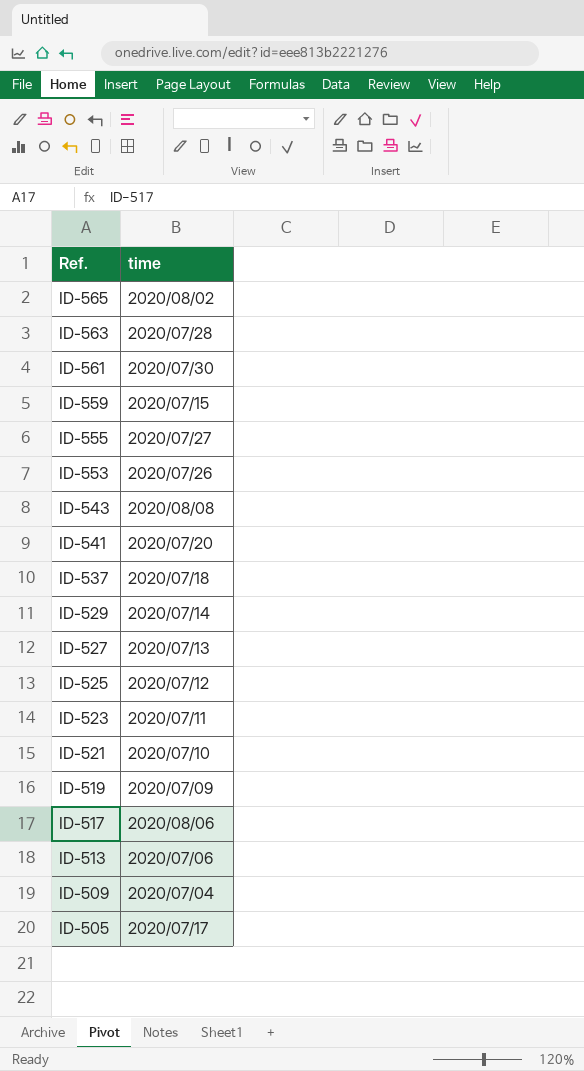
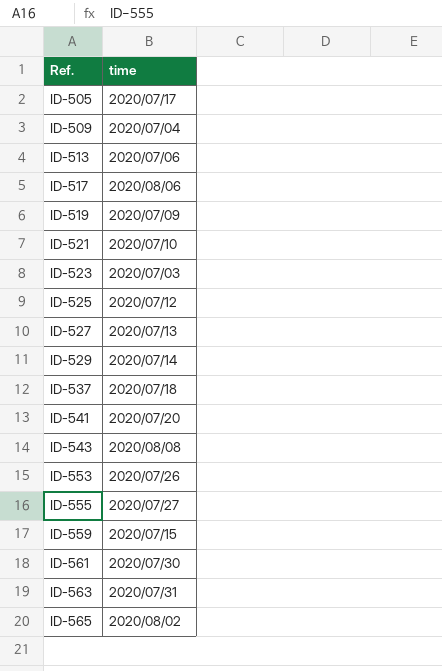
row order: Ref. descending -> Ref. ascending
ID-523 | time: 2020/07/11 -> 2020/07/03
ID-563 | time: 2020/07/28 -> 2020/07/31

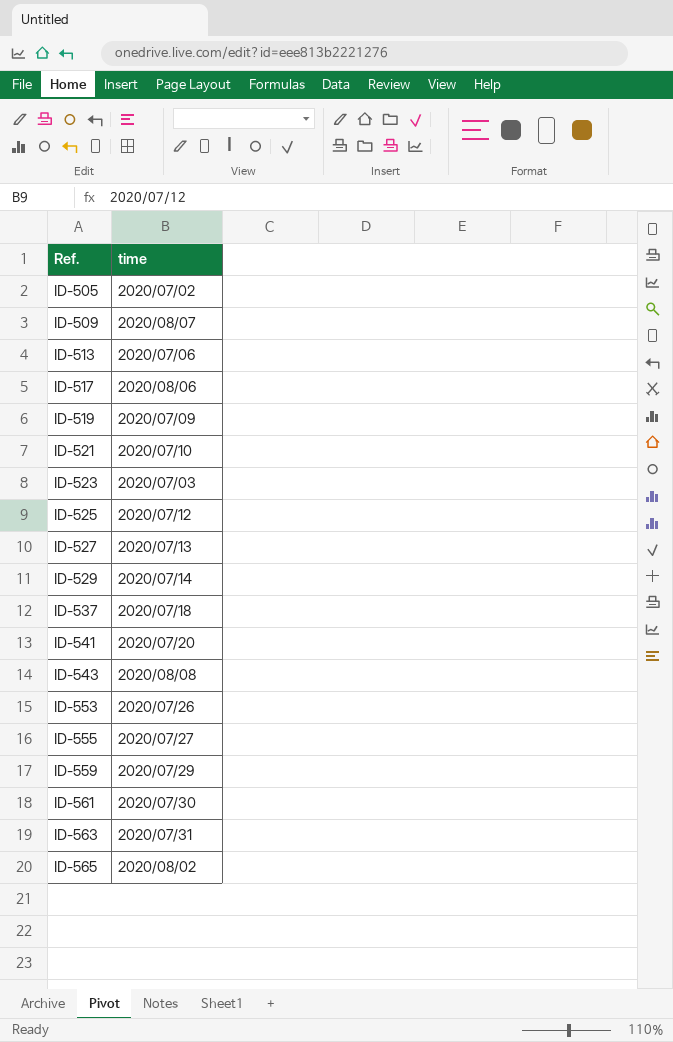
ID-505 | time: 2020/07/17 -> 2020/07/02
ID-509 | time: 2020/07/04 -> 2020/08/07
ID-559 | time: 2020/07/15 -> 2020/07/29

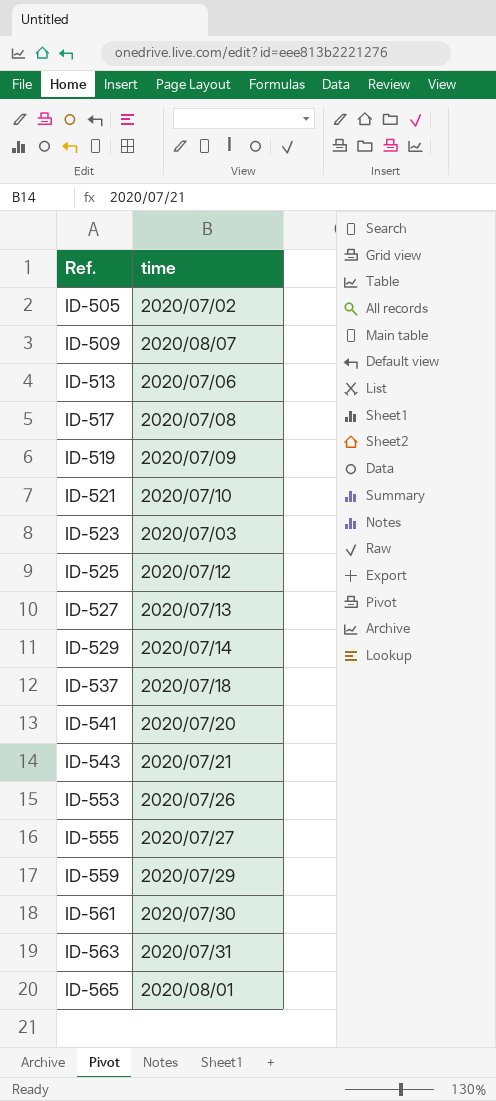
ID-517 | time: 2020/08/06 -> 2020/07/08
ID-543 | time: 2020/08/08 -> 2020/07/21
ID-565 | time: 2020/08/02 -> 2020/08/01

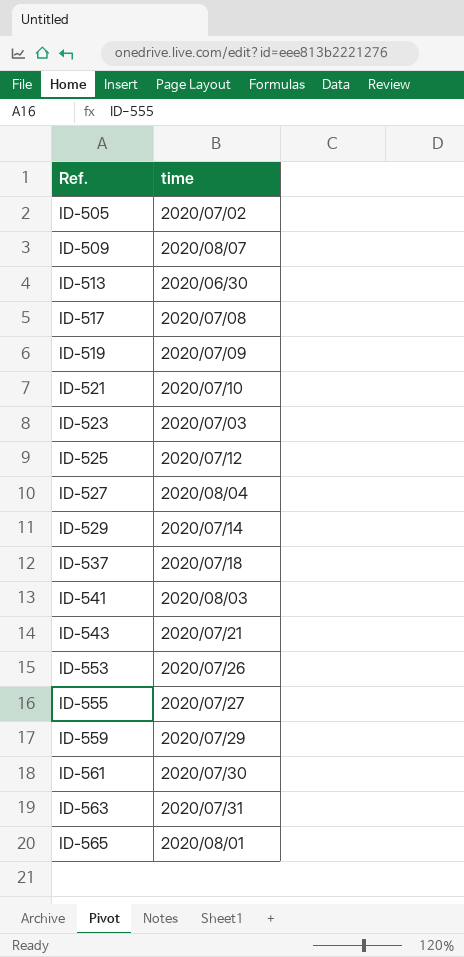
ID-513 | time: 2020/07/06 -> 2020/06/30
ID-527 | time: 2020/07/13 -> 2020/08/04
ID-541 | time: 2020/07/20 -> 2020/08/03

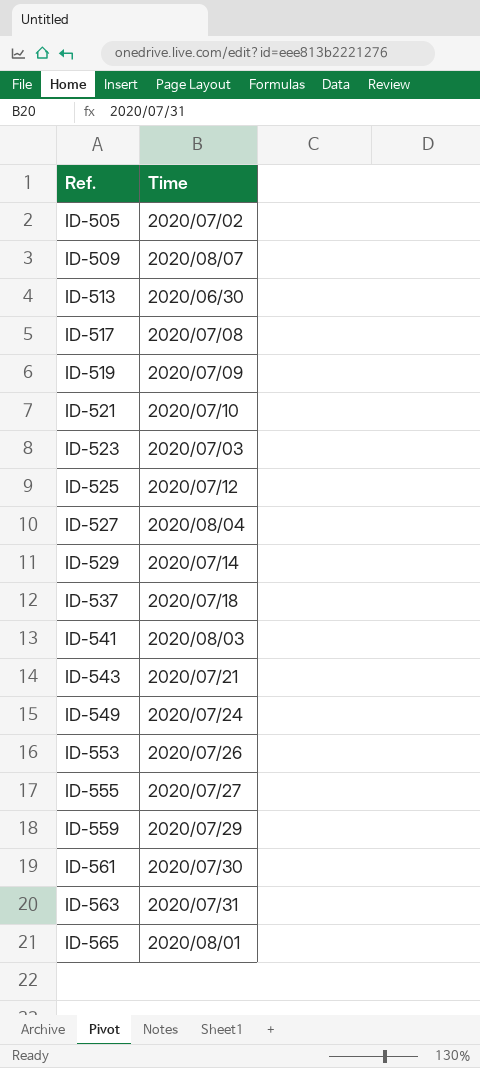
column name: time -> Time
row ID-549: none -> 2020/07/24

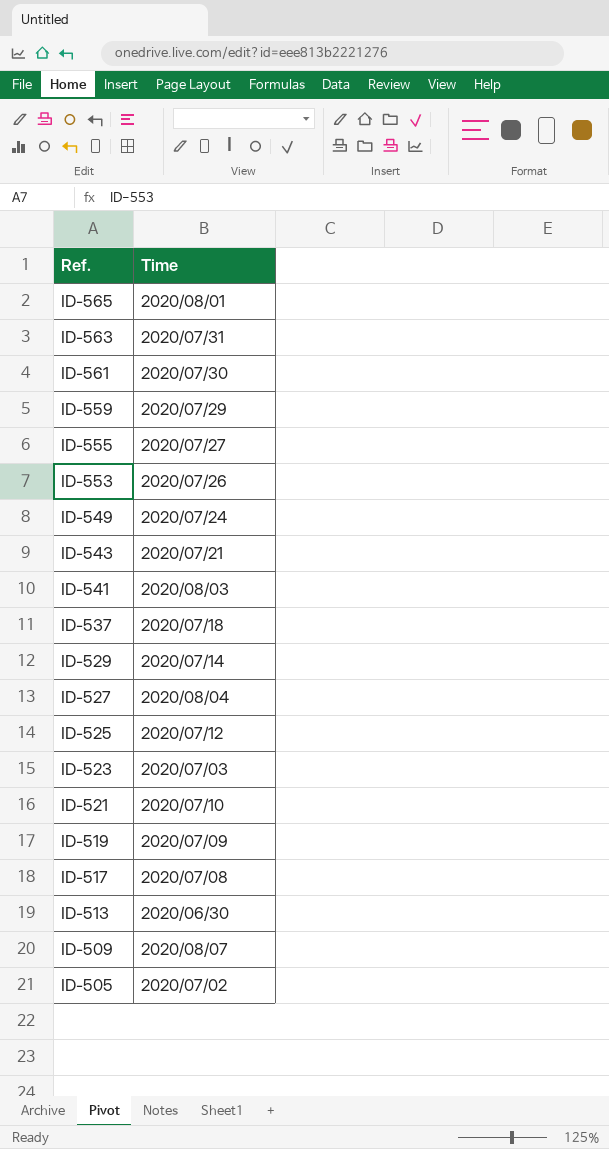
row order: Ref. ascending -> Ref. descending

